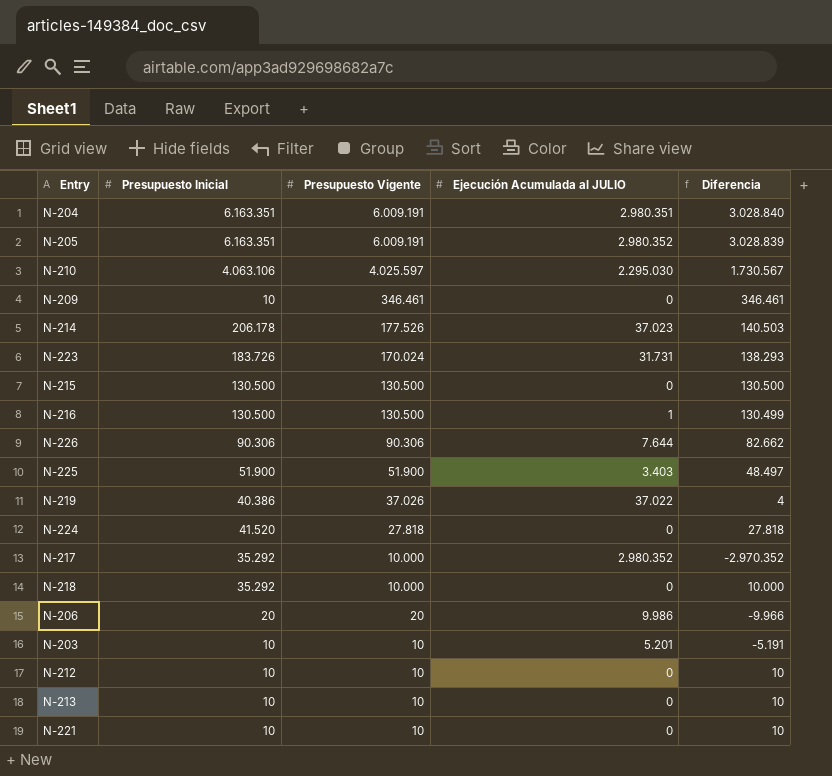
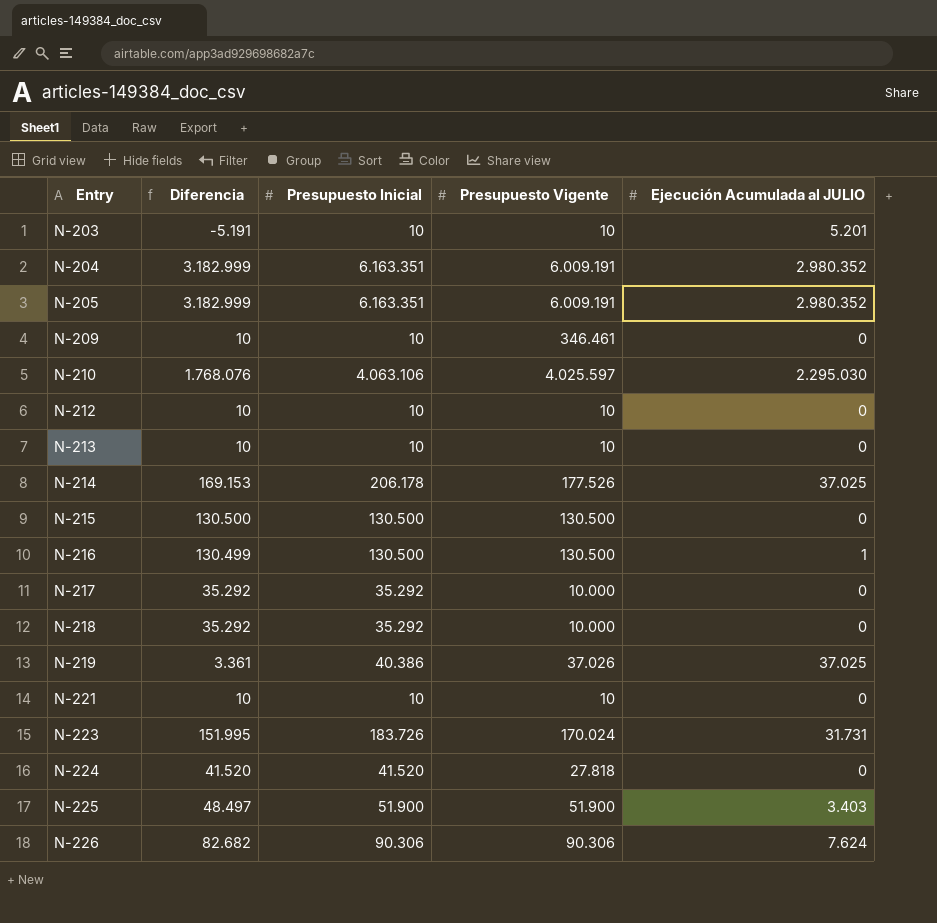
row order: Presupuesto Vigente descending -> Entry ascending
column Diferencia | formula: [Presupuesto Vigente] - [Ejecución Acumulada al JULIO] -> [Presupuesto Inicial] - [Ejecución Acumulada al JULIO]
column Diferencia | position: 5 -> 2
row N-206: 20 | 20 | 9.986 | -9.966 -> none
N-204 | Ejecución Acumulada al JULIO: 2.980.351 -> 2.980.352
N-214 | Ejecución Acumulada al JULIO: 37.023 -> 37.025
N-217 | Ejecución Acumulada al JULIO: 2.980.352 -> 0
N-219 | Ejecución Acumulada al JULIO: 37.022 -> 37.025
N-226 | Ejecución Acumulada al JULIO: 7.644 -> 7.624

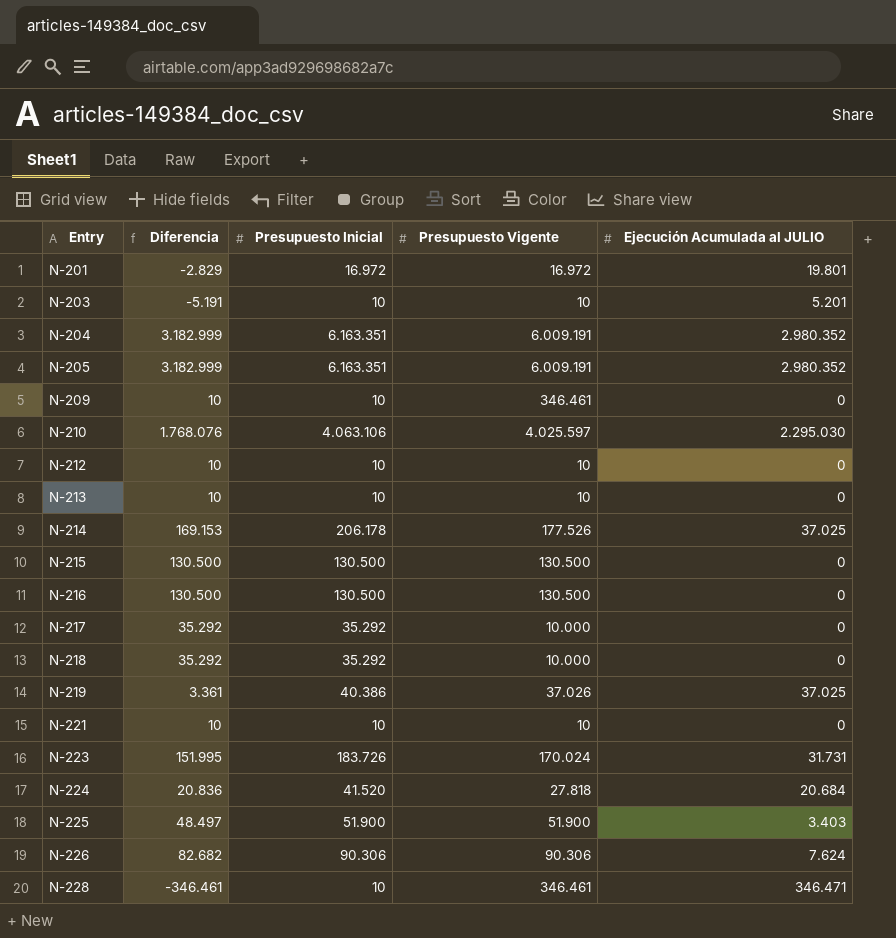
row N-201: none -> -2.829 | 16.972 | 16.972 | 19.801
N-216 | Diferencia: 130.499 -> 130.500
N-216 | Ejecución Acumulada al JULIO: 1 -> 0
N-224 | Diferencia: 41.520 -> 20.836
N-224 | Ejecución Acumulada al JULIO: 0 -> 20.684
row N-228: none -> -346.461 | 10 | 346.461 | 346.471

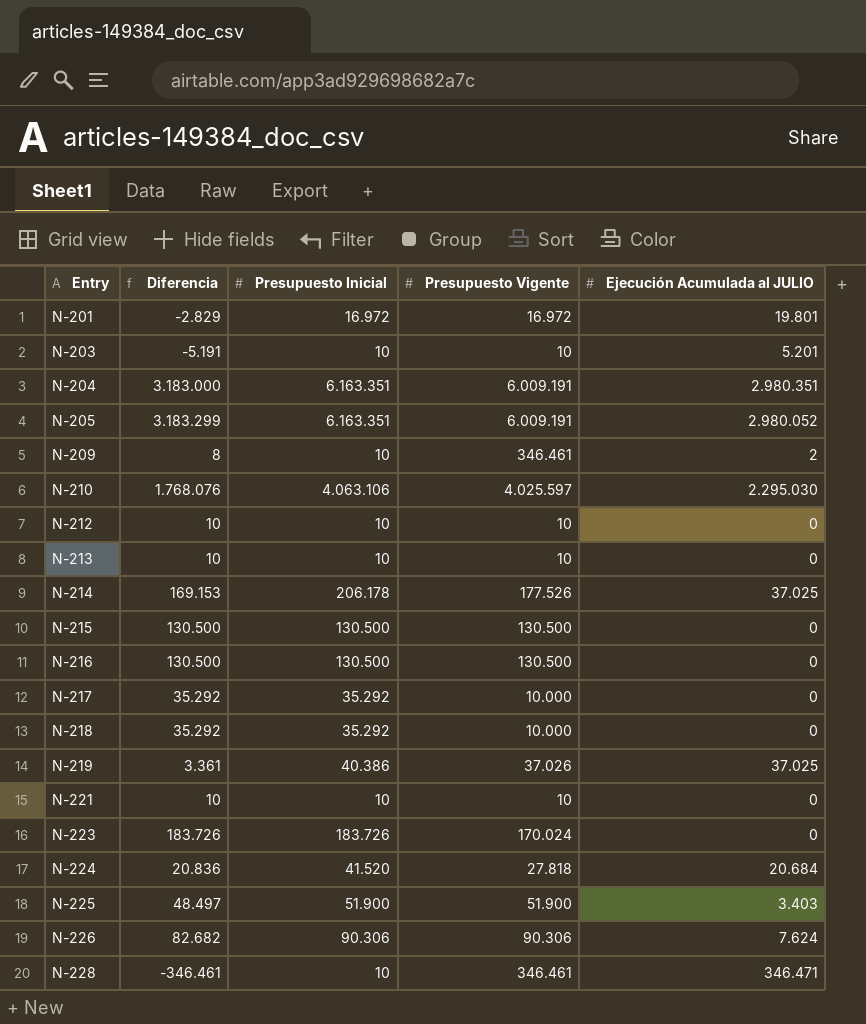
N-204 | Diferencia: 3.182.999 -> 3.183.000
N-204 | Ejecución Acumulada al JULIO: 2.980.352 -> 2.980.351
N-205 | Diferencia: 3.182.999 -> 3.183.299
N-205 | Ejecución Acumulada al JULIO: 2.980.352 -> 2.980.052
N-209 | Diferencia: 10 -> 8
N-209 | Ejecución Acumulada al JULIO: 0 -> 2
N-223 | Diferencia: 151.995 -> 183.726
N-223 | Ejecución Acumulada al JULIO: 31.731 -> 0

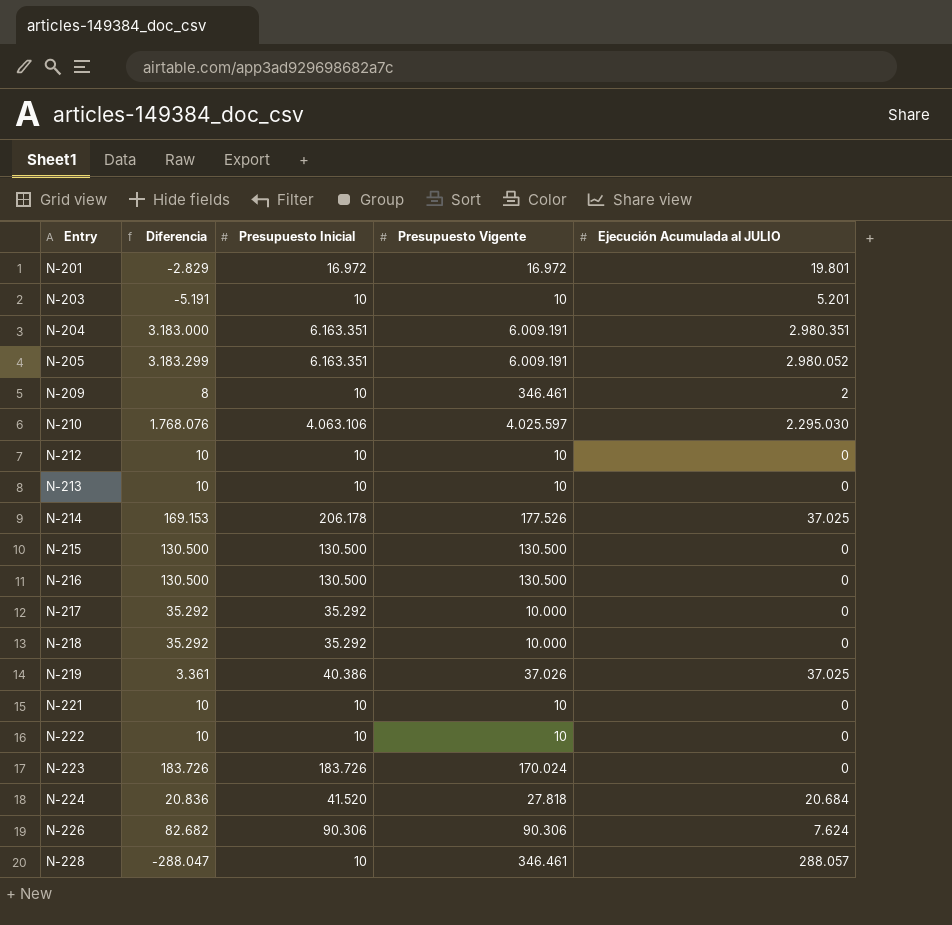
row N-225: 48.497 | 51.900 | 51.900 | 3.403 -> none
row N-222: none -> 10 | 10 | 10 | 0
N-228 | Diferencia: -346.461 -> -288.047
N-228 | Ejecución Acumulada al JULIO: 346.471 -> 288.057

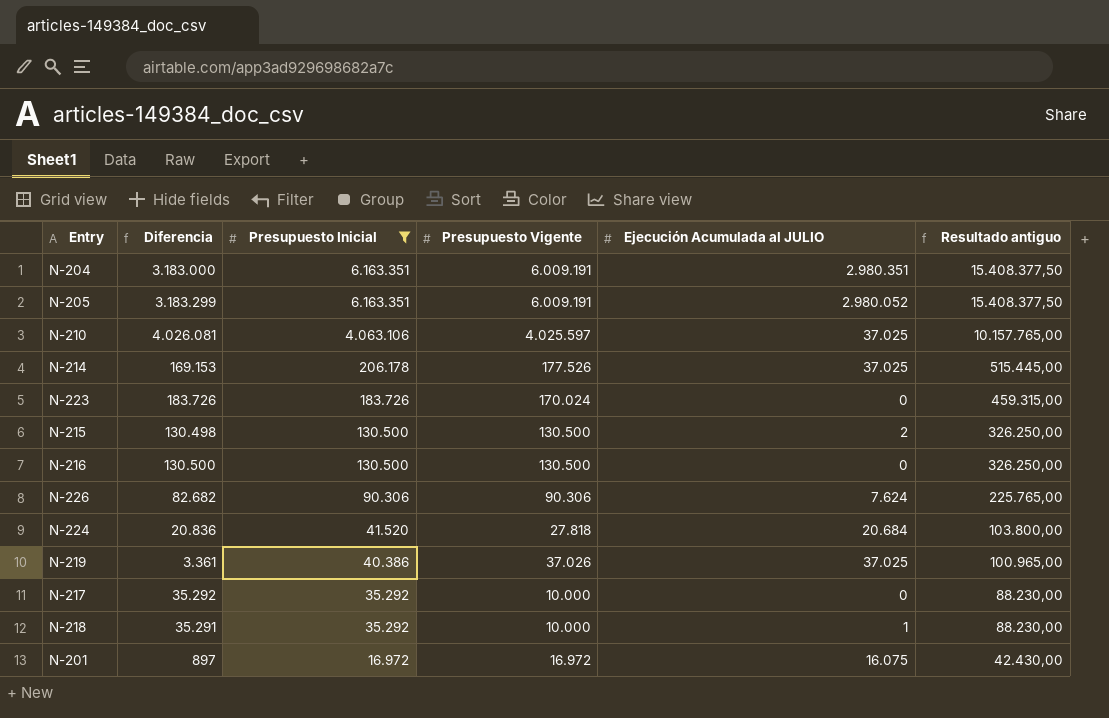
filter: none -> Presupuesto Inicial != 10
row order: Entry ascending -> Presupuesto Inicial descending
column Resultado antiguo | formula: none -> [Presupuesto Inicial] * 2,5
N-210 | Diferencia: 1.768.076 -> 4.026.081
N-210 | Ejecución Acumulada al JULIO: 2.295.030 -> 37.025
N-215 | Diferencia: 130.500 -> 130.498
N-215 | Ejecución Acumulada al JULIO: 0 -> 2
N-218 | Diferencia: 35.292 -> 35.291
N-218 | Ejecución Acumulada al JULIO: 0 -> 1
N-201 | Diferencia: -2.829 -> 897
N-201 | Ejecución Acumulada al JULIO: 19.801 -> 16.075

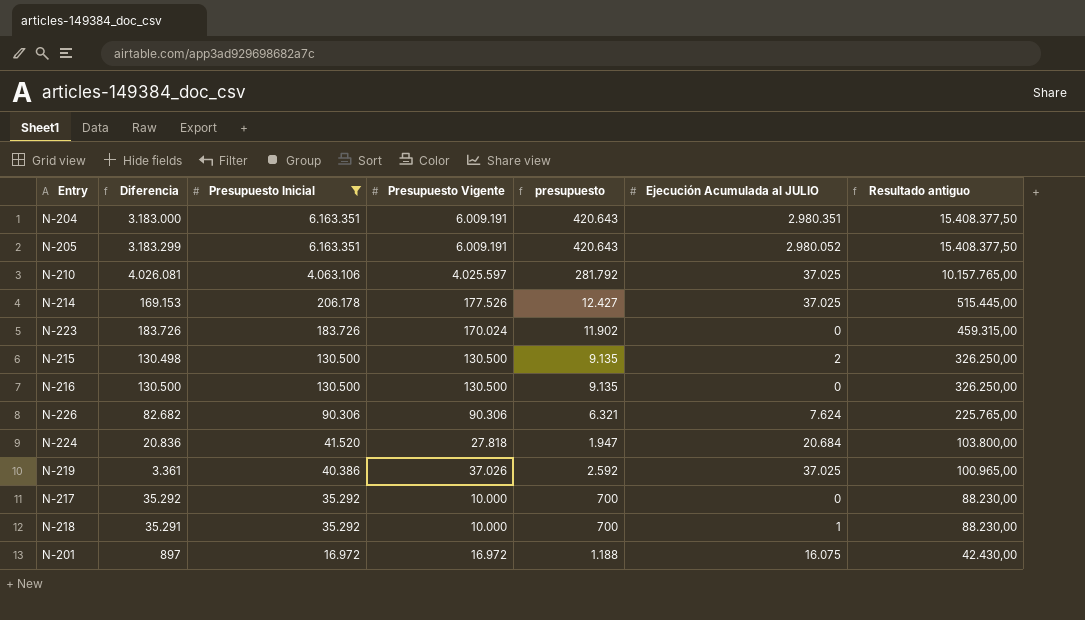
column presupuesto | formula: none -> [Presupuesto Vigente] * 0,07

